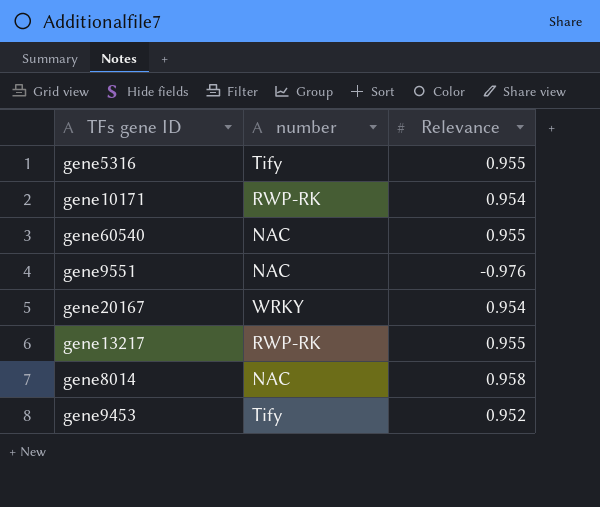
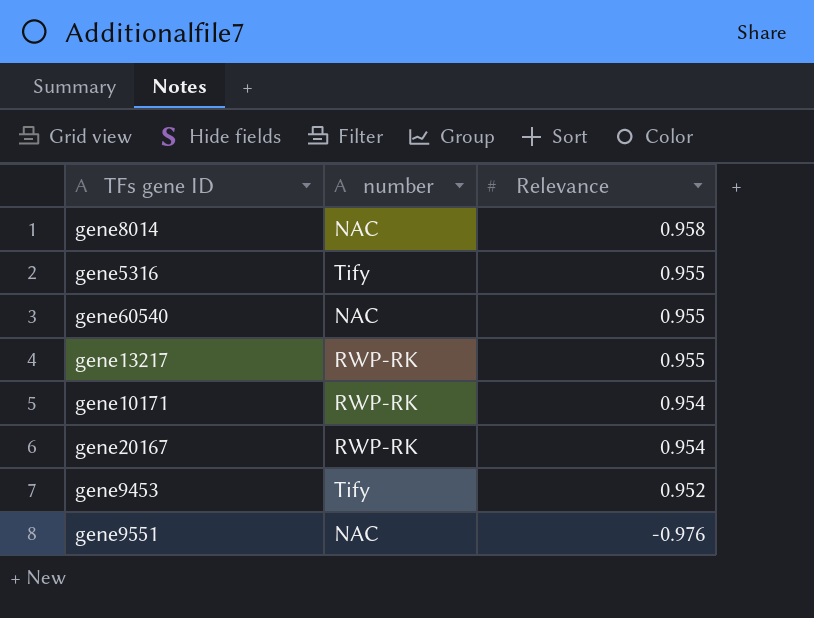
row order: none -> Relevance descending
gene20167 | number: WRKY -> RWP-RK

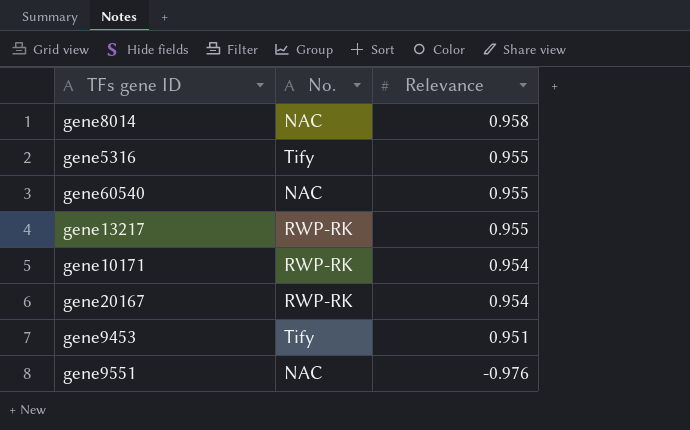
column name: number -> No.
gene9453 | Relevance: 0.952 -> 0.951

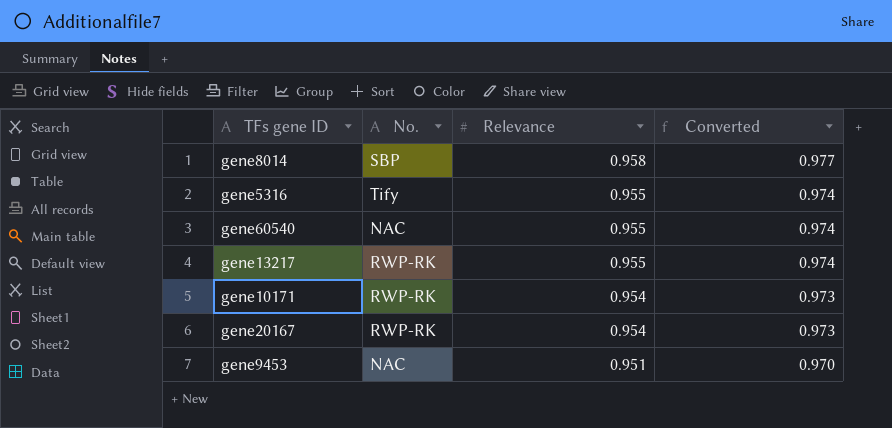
column Converted | formula: none -> [Relevance] * 1.02
row gene9551: NAC | -0.976 -> none
gene8014 | No.: NAC -> SBP
gene9453 | No.: Tify -> NAC

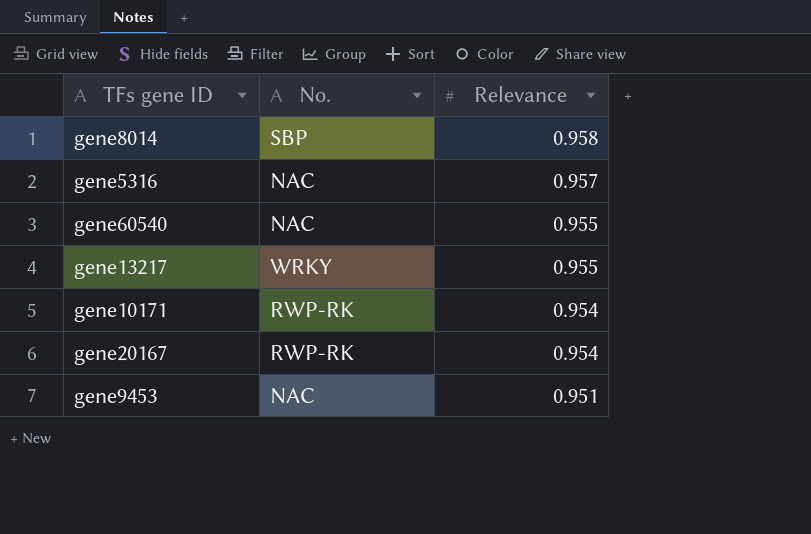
column Converted | formula: [Relevance] * 1.02 -> none
gene5316 | No.: Tify -> NAC
gene5316 | Relevance: 0.955 -> 0.957
gene13217 | No.: RWP-RK -> WRKY

